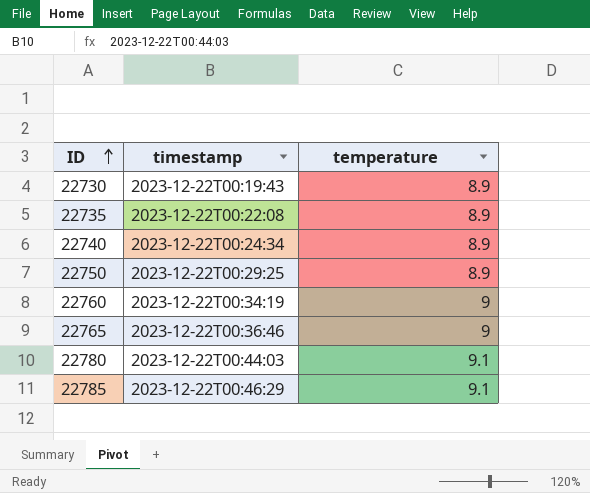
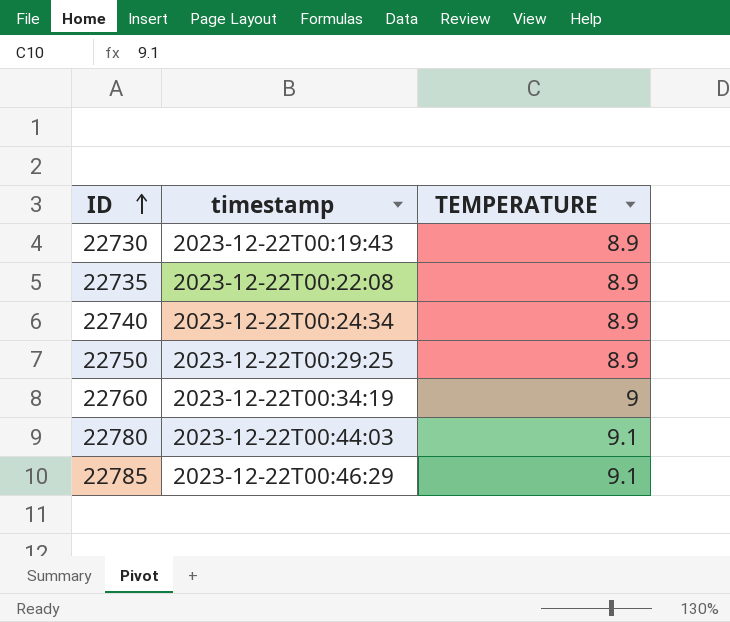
column name: temperature -> TEMPERATURE
row 22765: 2023-12-22T00:36:46 | 9 -> none

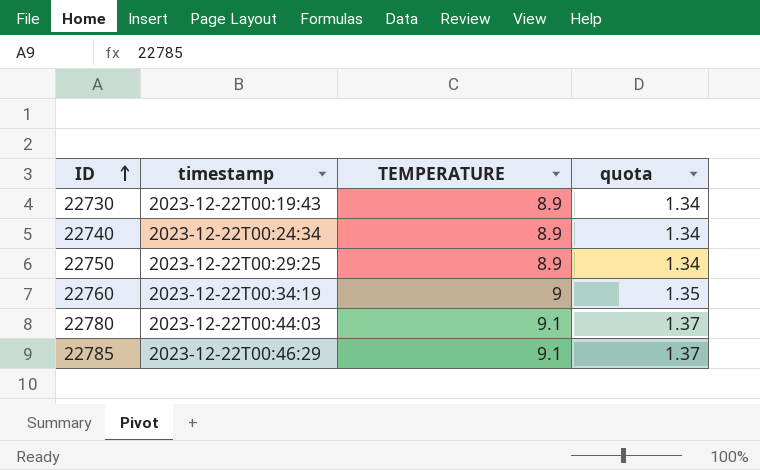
column quota | formula: none -> [TEMPERATURE] * 0.15
row 22735: 2023-12-22T00:22:08 | 8.9 -> none

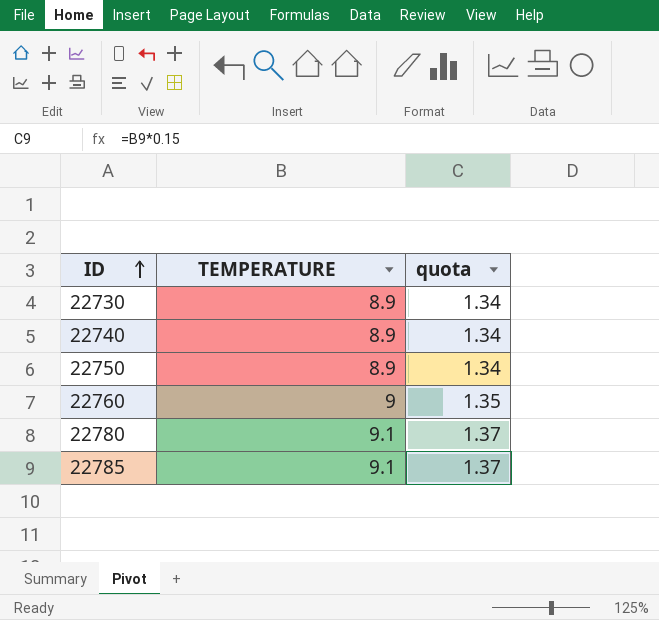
column timestamp | position: 2 -> none

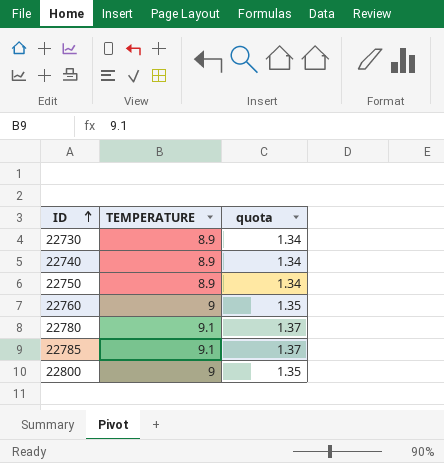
row 22800: none -> 9 | 1.35

